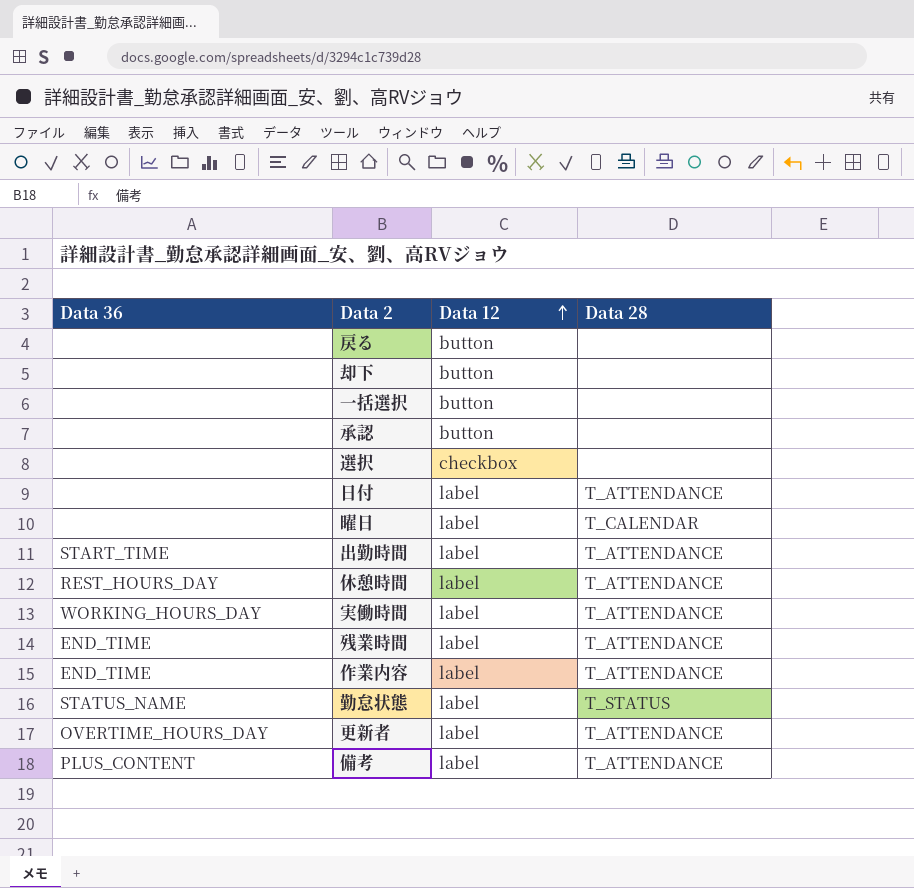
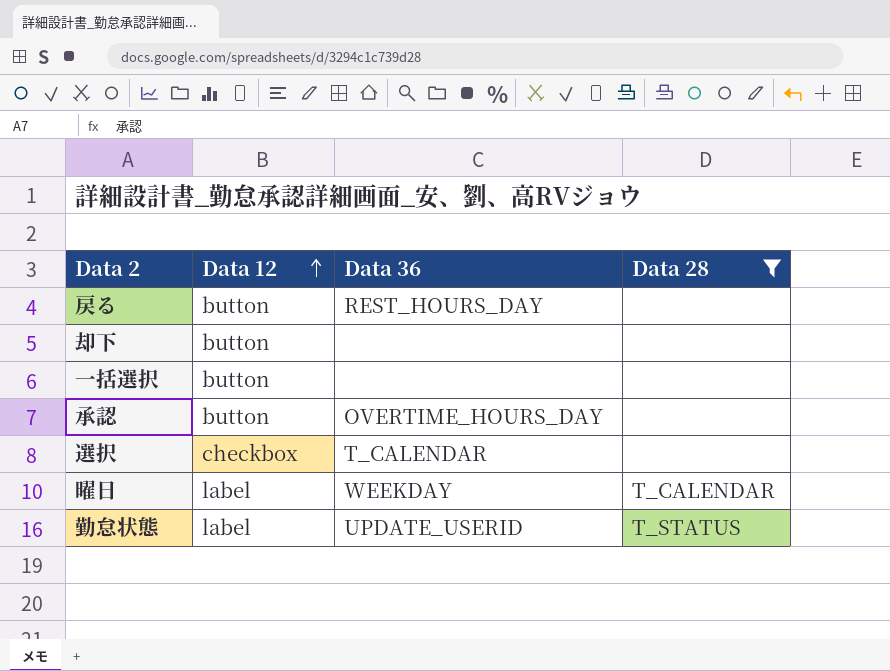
filter: none -> Data 28 != T_ATTENDANCE
column Data 36 | position: 1 -> 3
戻る | Data 36: none -> REST_HOURS_DAY
承認 | Data 36: none -> OVERTIME_HOURS_DAY
選択 | Data 36: none -> T_CALENDAR
曜日 | Data 36: none -> WEEKDAY
勤怠状態 | Data 36: STATUS_NAME -> UPDATE_USERID

